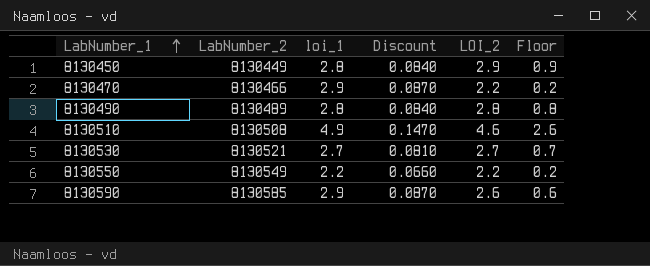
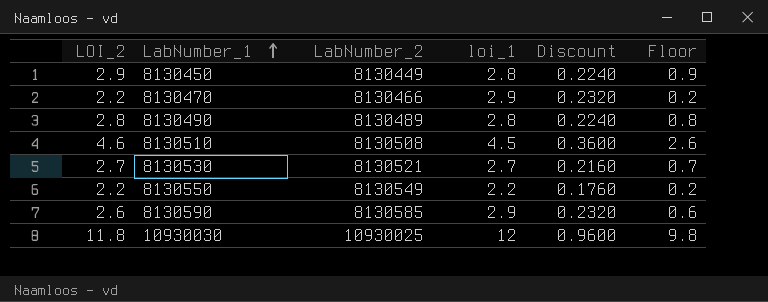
column LOI_2 | position: 5 -> 1
column Discount | formula: [loi_1] * 0.03 -> [loi_1] * 0.08
8130510 | loi_1: 4.9 -> 4.5
row 10930030: none -> 11.8 | 10930025 | 12 | 0.9600 | 9.8

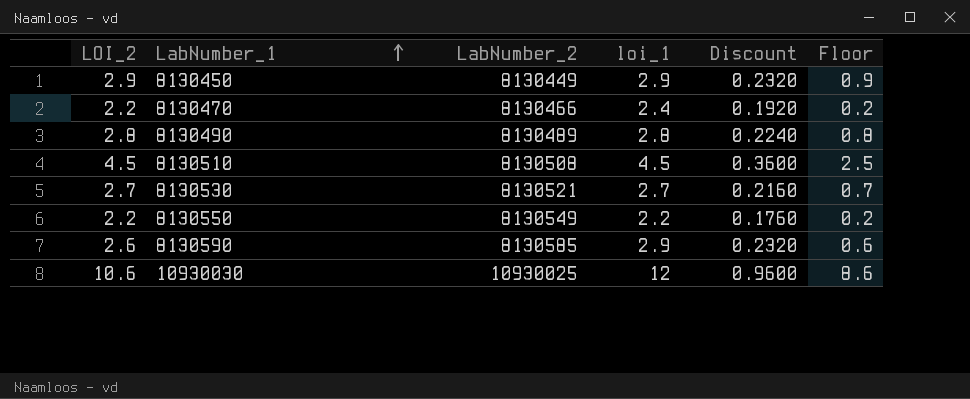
8130450 | loi_1: 2.8 -> 2.9
8130450 | Discount: 0.2240 -> 0.2320
8130470 | loi_1: 2.9 -> 2.4
8130470 | Discount: 0.2320 -> 0.1920
8130510 | LOI_2: 4.6 -> 4.5
8130510 | Floor: 2.6 -> 2.5
10930030 | LOI_2: 11.8 -> 10.6
10930030 | Floor: 9.8 -> 8.6

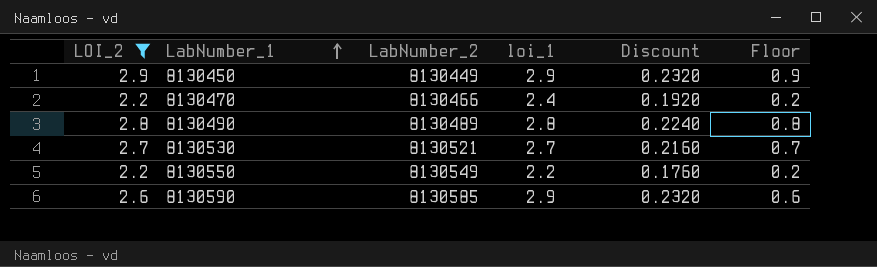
filter: none -> LOI_2 <= 2.9

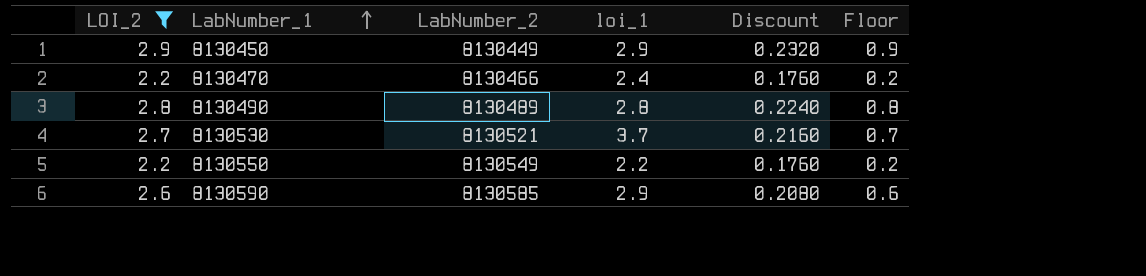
column Discount | formula: [loi_1] * 0.08 -> [LOI_2] * 0.08
8130530 | loi_1: 2.7 -> 3.7

